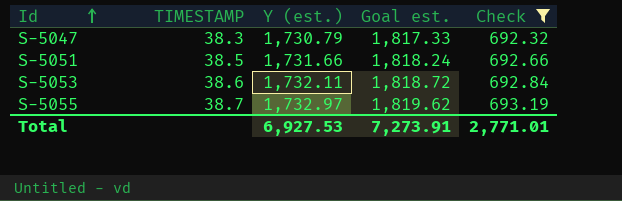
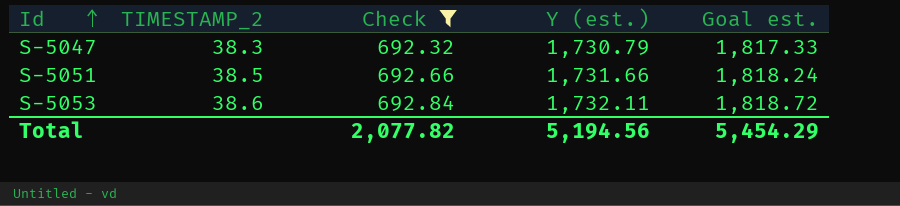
column name: TIMESTAMP -> TIMESTAMP_2
column Check | position: 5 -> 3
row S-5055: 38.7 | 1,732.97 | 1,819.62 | 693.19 -> none
Total | Check: 2,771.01 -> 2,077.82
Total | Y (est.): 6,927.53 -> 5,194.56
Total | Goal est.: 7,273.91 -> 5,454.29

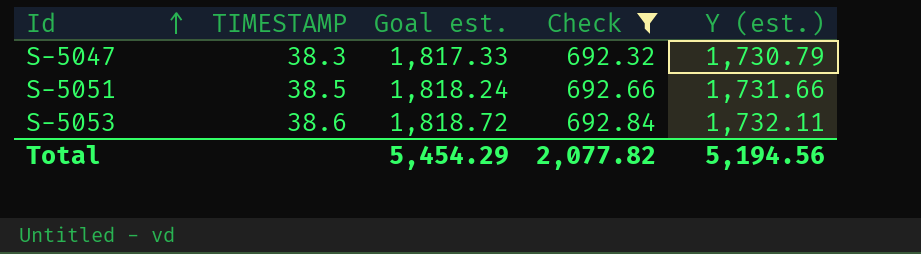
column name: TIMESTAMP_2 -> TIMESTAMP
column Goal est. | position: 5 -> 3

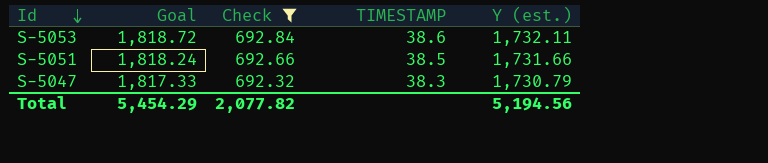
row order: Id ascending -> Id descending
column name: Goal est. -> Goal
column TIMESTAMP | position: 2 -> 4

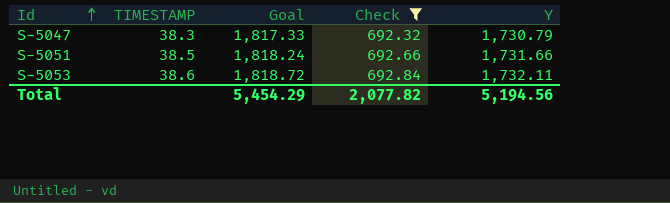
row order: Id descending -> Id ascending
column TIMESTAMP | position: 4 -> 2
column name: Y (est.) -> Y

